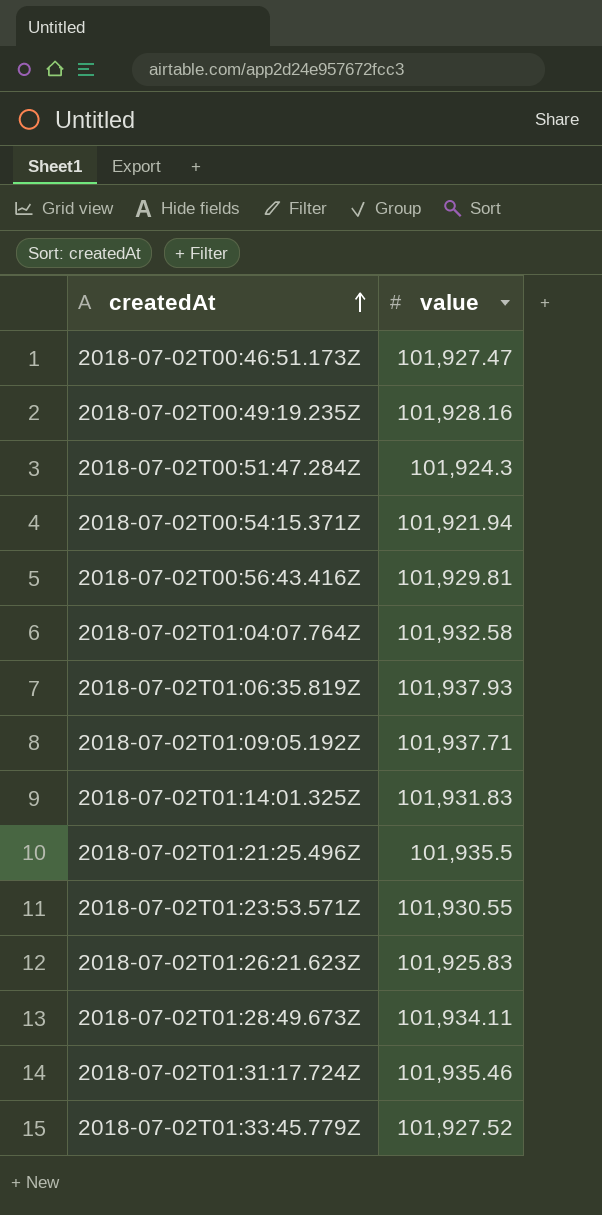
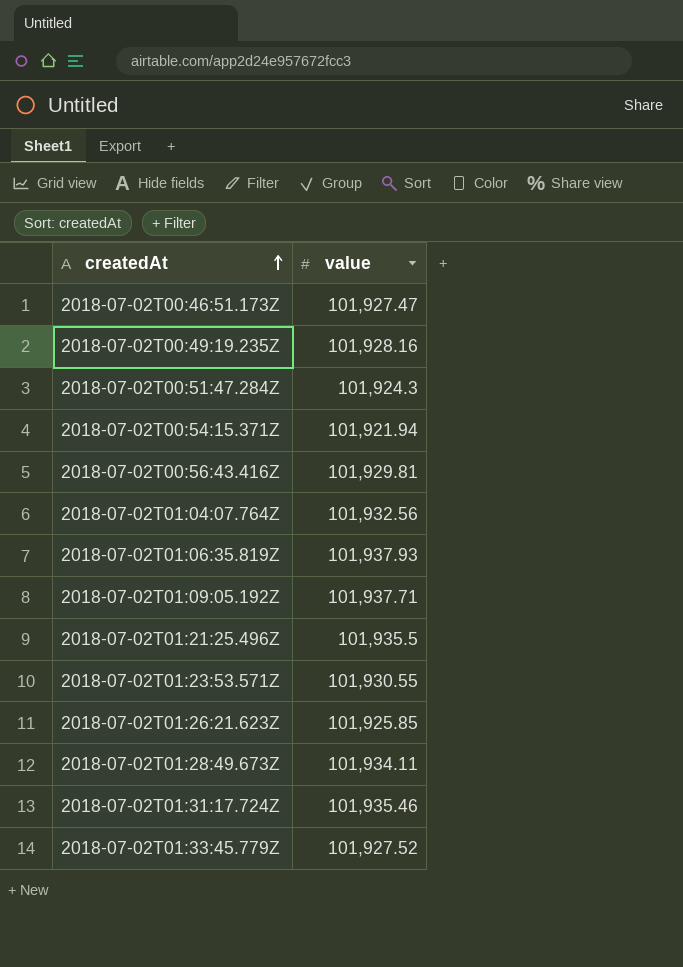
row 2018-07-02T01:14:01.325Z: 101,931.83 -> none
2018-07-02T01:04:07.764Z | value: 101,932.58 -> 101,932.56
2018-07-02T01:26:21.623Z | value: 101,925.83 -> 101,925.85

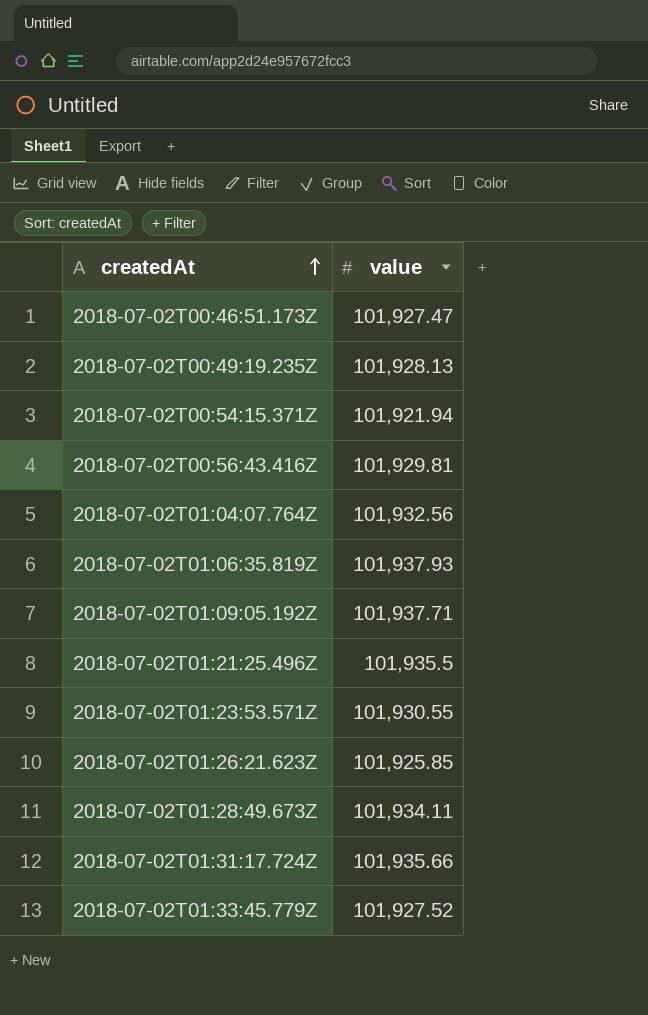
row 2018-07-02T00:51:47.284Z: 101,924.3 -> none
2018-07-02T00:49:19.235Z | value: 101,928.16 -> 101,928.13
2018-07-02T01:31:17.724Z | value: 101,935.46 -> 101,935.66

